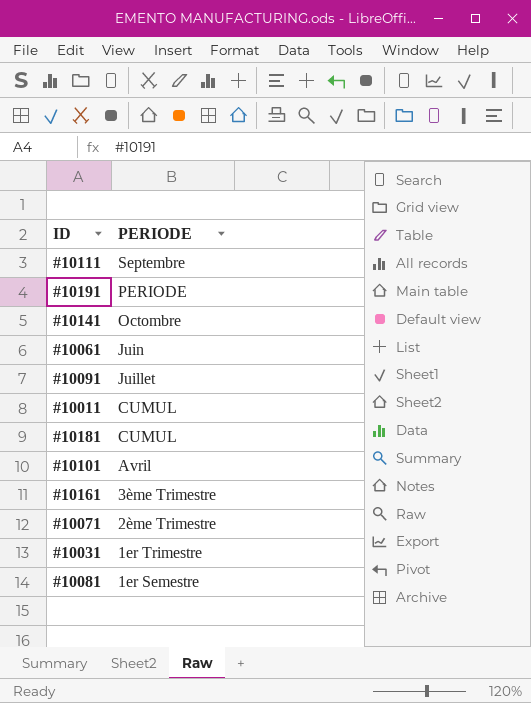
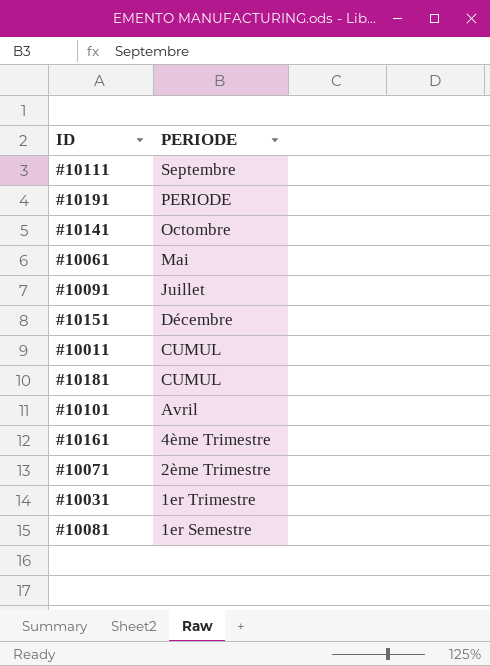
#10061 | PERIODE: Juin -> Mai
row #10151: none -> Décembre
#10161 | PERIODE: 3ème Trimestre -> 4ème Trimestre

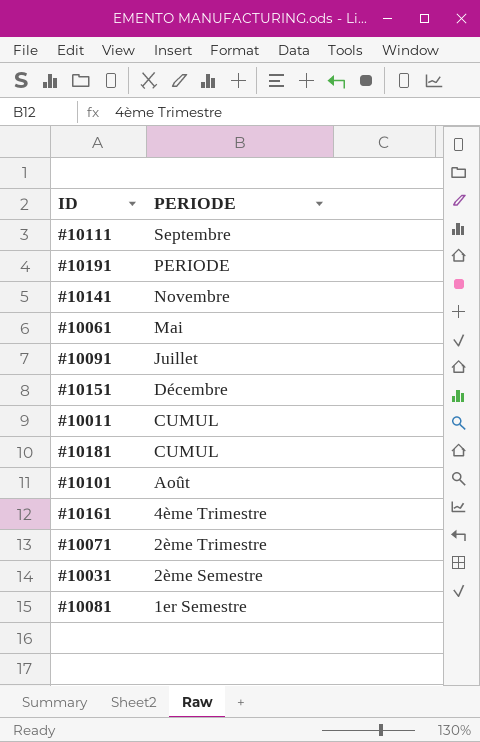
#10141 | PERIODE: Octombre -> Novembre
#10101 | PERIODE: Avril -> Août
#10031 | PERIODE: 1er Trimestre -> 2ème Semestre

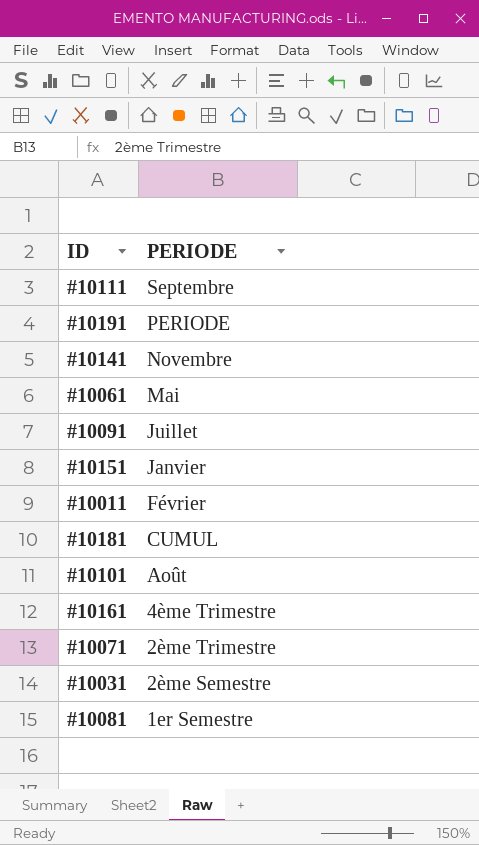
#10151 | PERIODE: Décembre -> Janvier
#10011 | PERIODE: CUMUL -> Février

